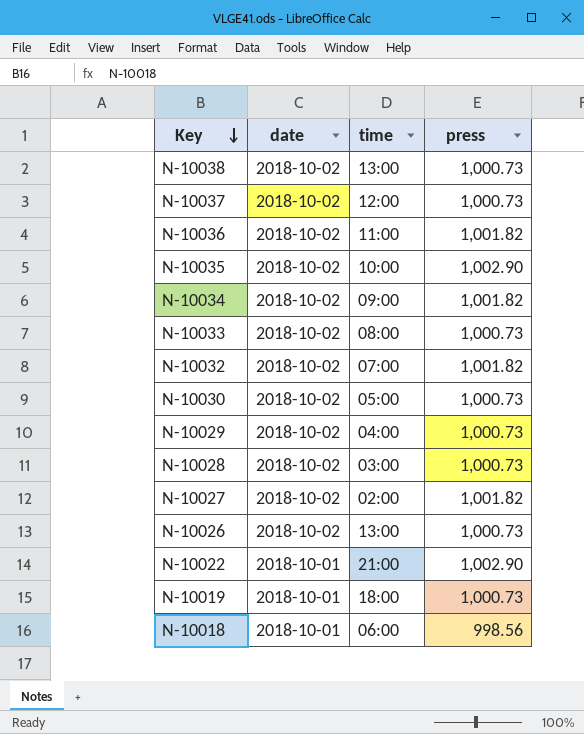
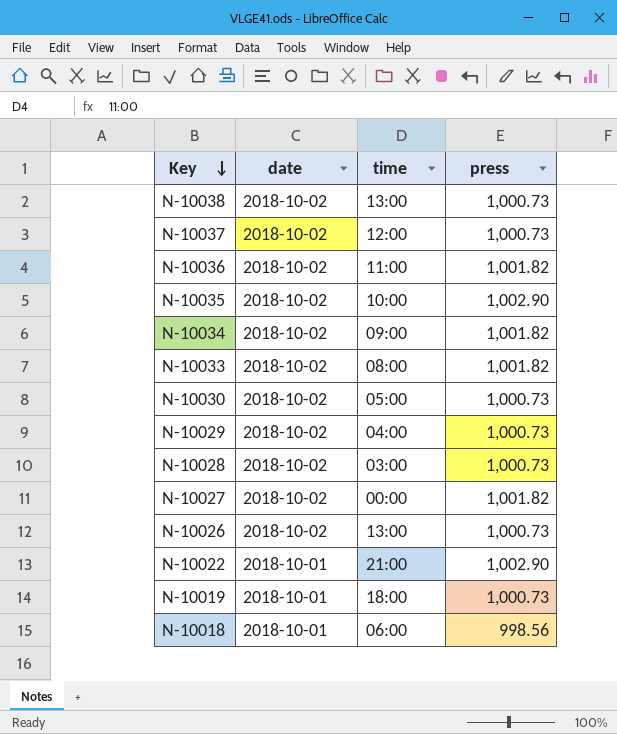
row N-10032: 2018-10-02 | 07:00 | 1,001.82 -> none
N-10033 | press: 1,000.73 -> 1,001.82
N-10027 | time: 02:00 -> 00:00

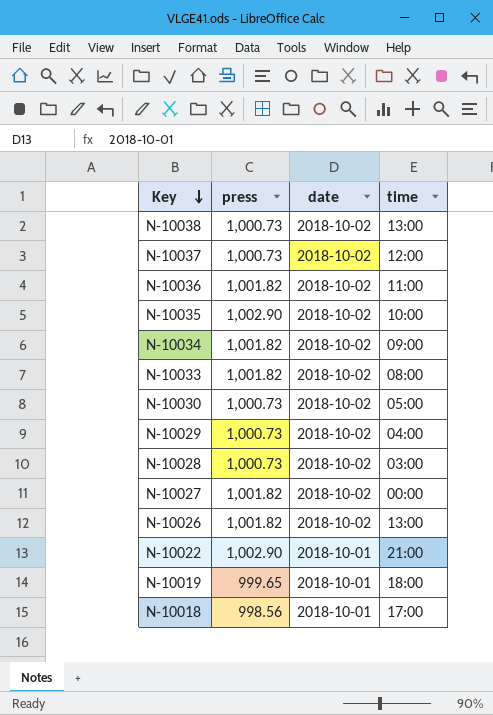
column press | position: 4 -> 2
N-10026 | press: 1,000.73 -> 1,001.82
N-10019 | press: 1,000.73 -> 999.65
N-10018 | time: 06:00 -> 17:00

